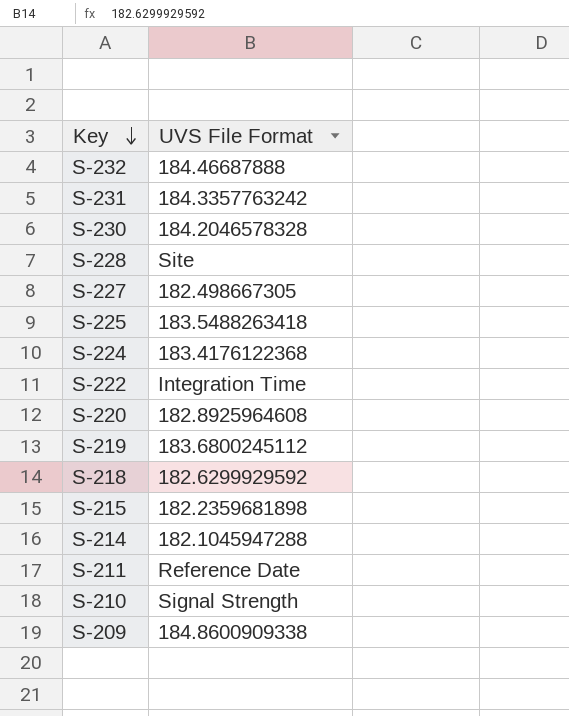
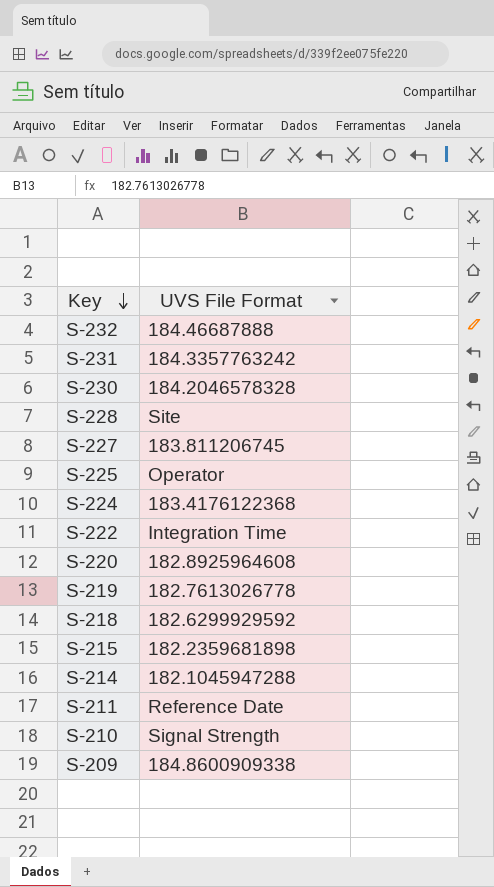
S-227 | UVS File Format: 182.498667305 -> 183.811206745
S-225 | UVS File Format: 183.5488263418 -> Operator
S-219 | UVS File Format: 183.6800245112 -> 182.7613026778

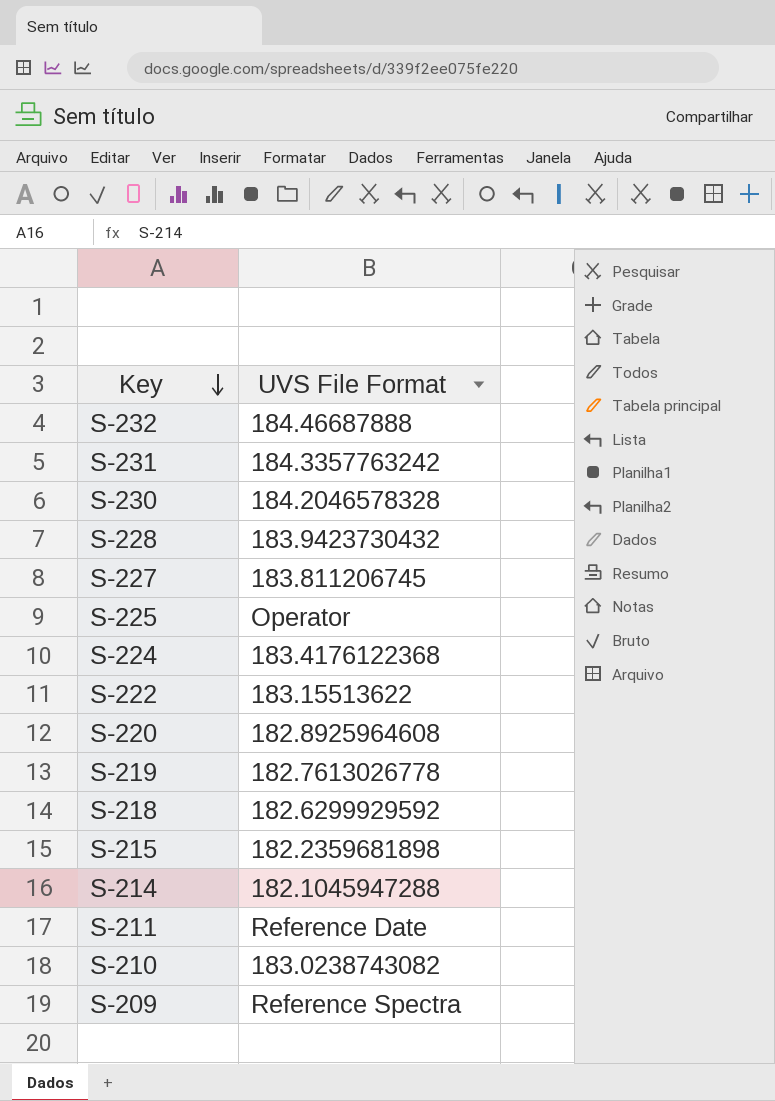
S-228 | UVS File Format: Site -> 183.9423730432
S-222 | UVS File Format: Integration Time -> 183.15513622
S-210 | UVS File Format: Signal Strength -> 183.0238743082
S-209 | UVS File Format: 184.8600909338 -> Reference Spectra

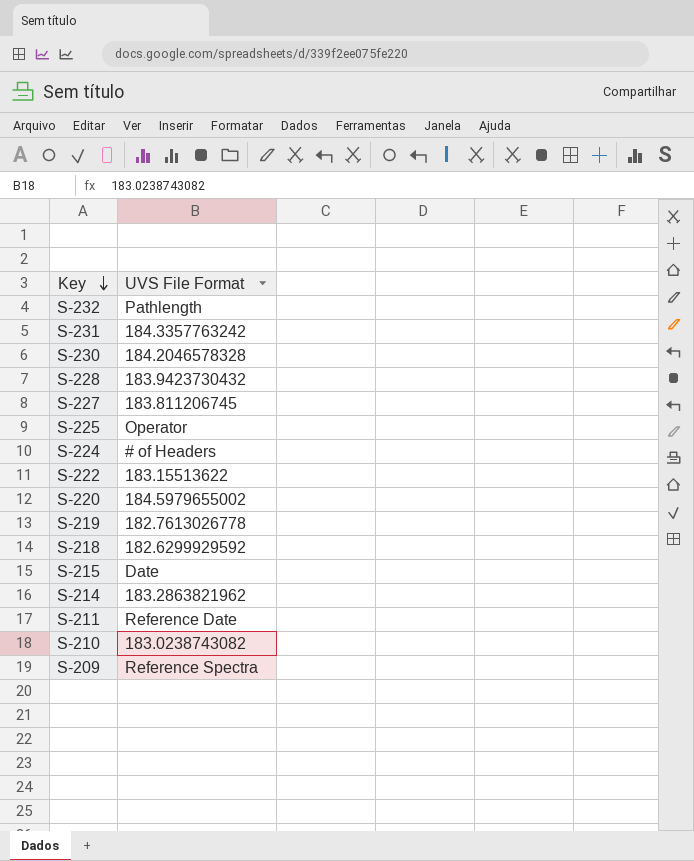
S-232 | UVS File Format: 184.46687888 -> Pathlength
S-224 | UVS File Format: 183.4176122368 -> # of Headers
S-220 | UVS File Format: 182.8925964608 -> 184.5979655002
S-215 | UVS File Format: 182.2359681898 -> Date
S-214 | UVS File Format: 182.1045947288 -> 183.2863821962

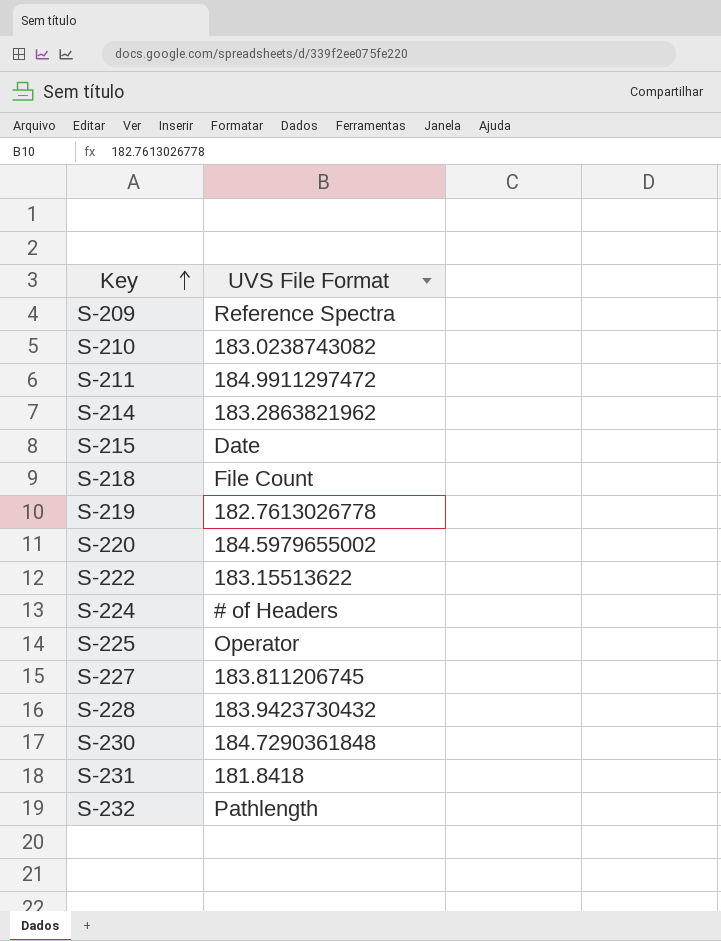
row order: Key descending -> Key ascending
S-211 | UVS File Format: Reference Date -> 184.9911297472
S-218 | UVS File Format: 182.6299929592 -> File Count
S-230 | UVS File Format: 184.2046578328 -> 184.7290361848
S-231 | UVS File Format: 184.3357763242 -> 181.8418

